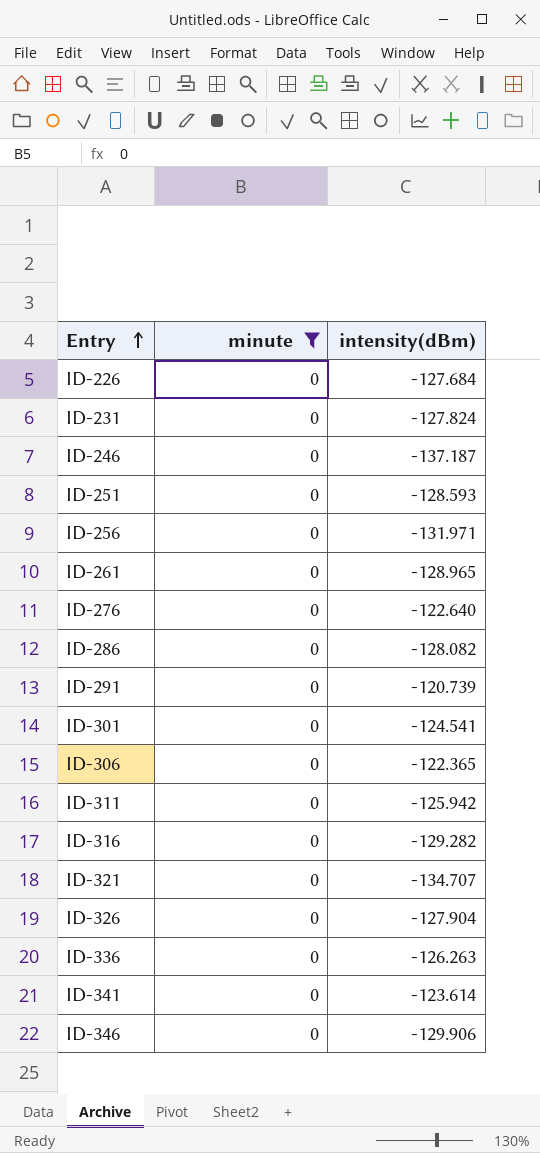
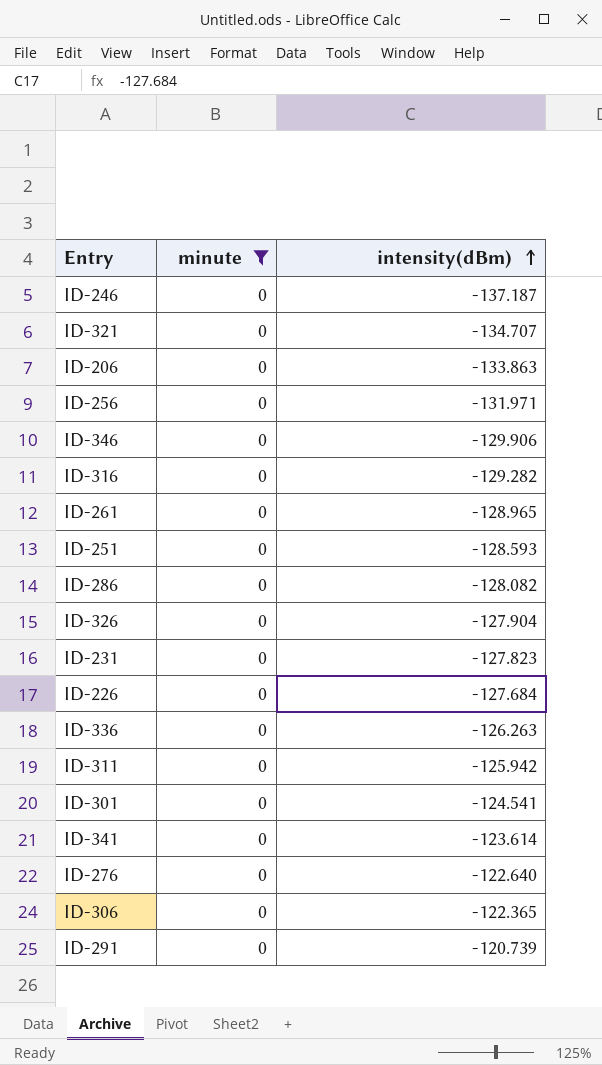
row order: Entry ascending -> intensity(dBm) ascending
row ID-206: none -> 0 | -133.863
ID-231 | intensity(dBm): -127.824 -> -127.823

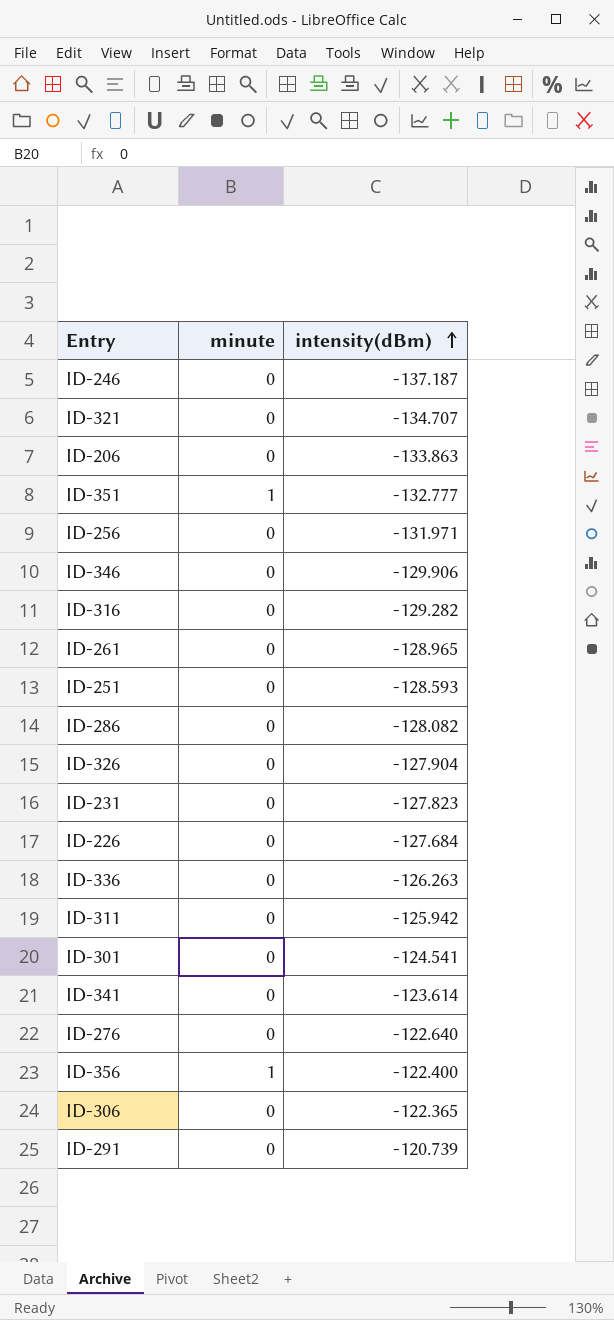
filter: minute = 0 -> none

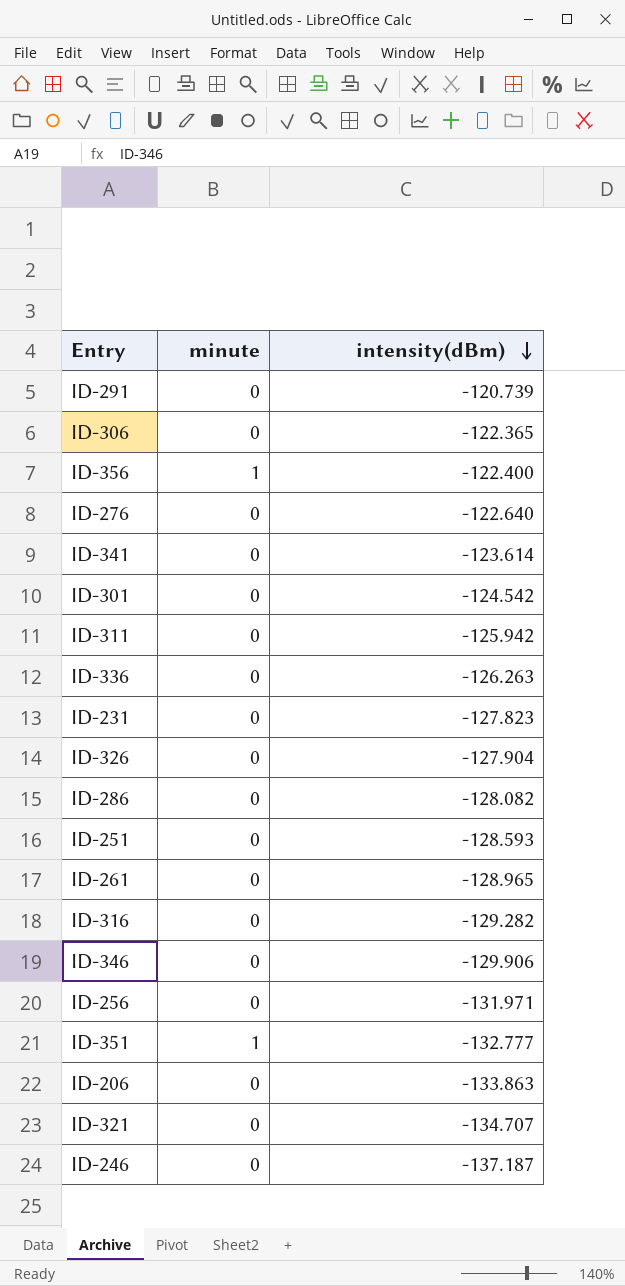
row order: intensity(dBm) ascending -> intensity(dBm) descending
row ID-226: 0 | -127.684 -> none
ID-301 | intensity(dBm): -124.541 -> -124.542

